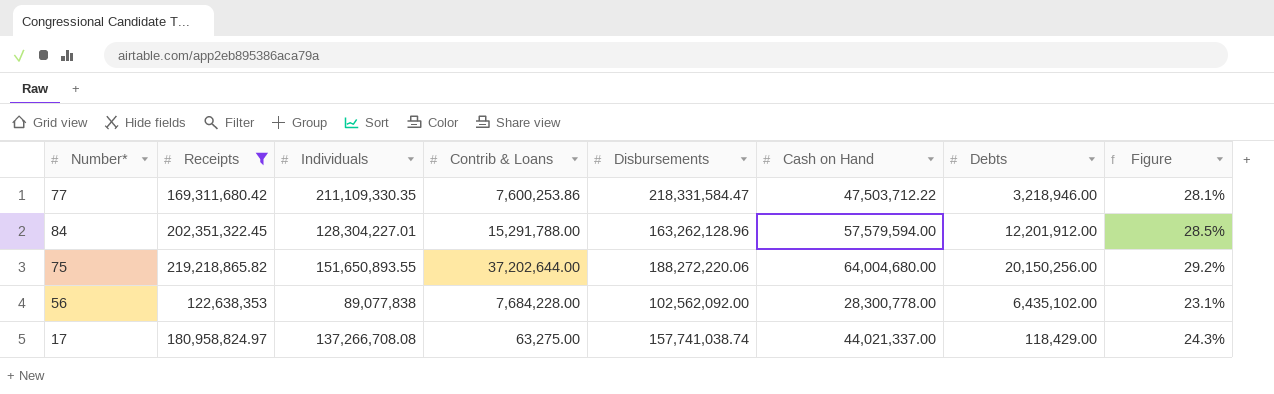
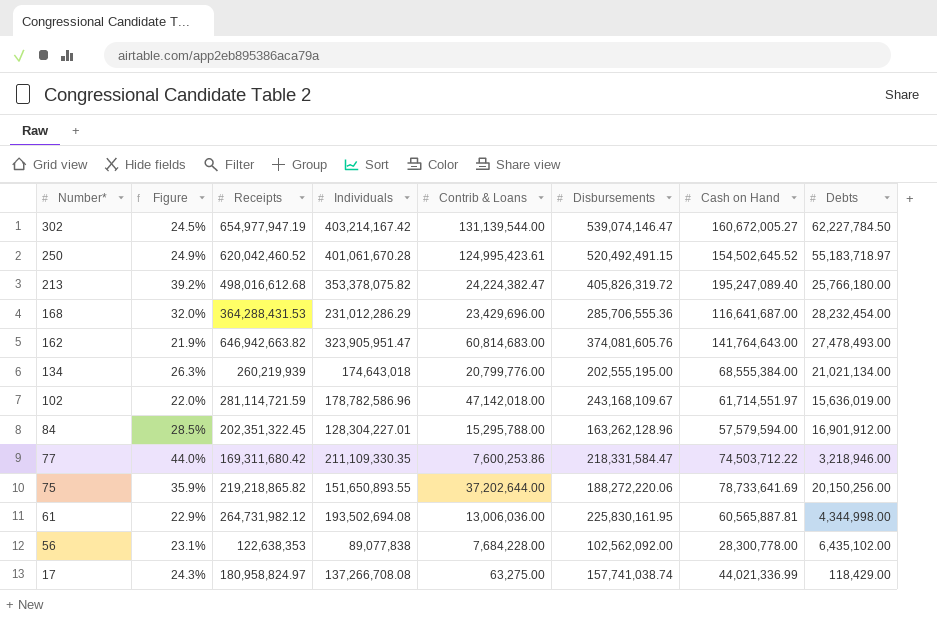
filter: Receipts <= 219,218,865.82 -> none
row order: none -> Number* descending
column Figure | position: 8 -> 2
84 | Contrib & Loans: 15,291,788.00 -> 15,295,788.00
84 | Debts: 12,201,912.00 -> 16,901,912.00
77 | Figure: 28.1% -> 44.0%
77 | Cash on Hand: 47,503,712.22 -> 74,503,712.22
75 | Figure: 29.2% -> 35.9%
75 | Cash on Hand: 64,004,680.00 -> 78,733,641.69
17 | Cash on Hand: 44,021,337.00 -> 44,021,336.99

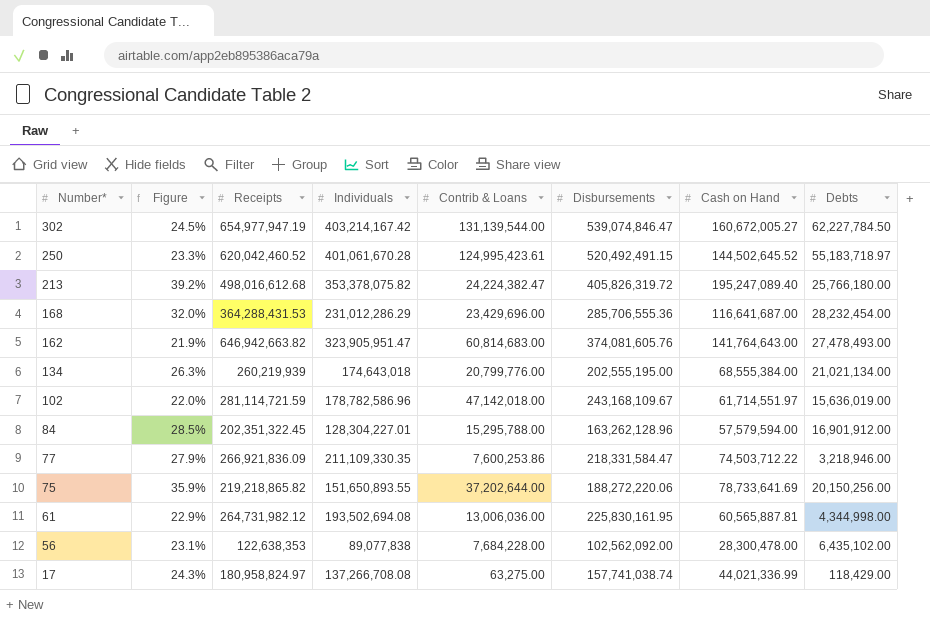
302 | Disbursements: 539,074,146.47 -> 539,074,846.47
250 | Figure: 24.9% -> 23.3%
250 | Cash on Hand: 154,502,645.52 -> 144,502,645.52
77 | Figure: 44.0% -> 27.9%
77 | Receipts: 169,311,680.42 -> 266,921,836.09
56 | Cash on Hand: 28,300,778.00 -> 28,300,478.00

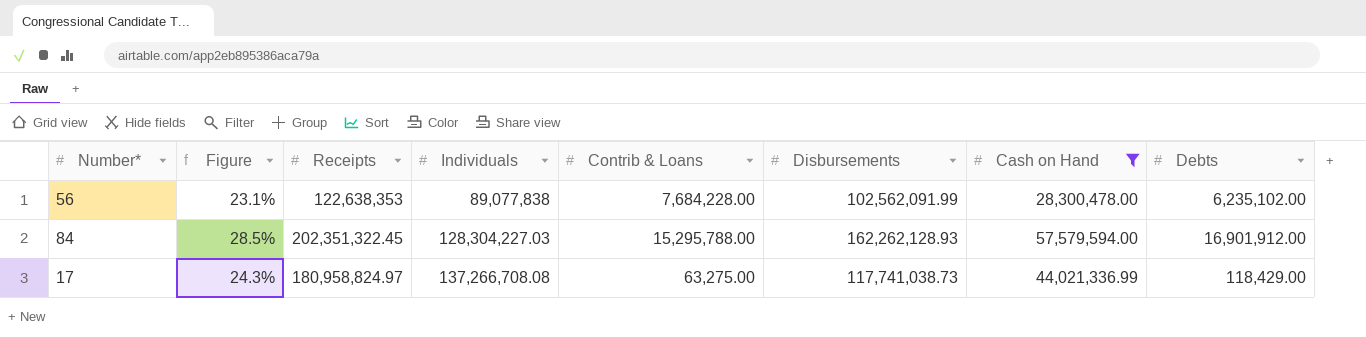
filter: none -> Cash on Hand <= 57,579,594.00
row order: Number* descending -> Individuals ascending
56 | Disbursements: 102,562,092.00 -> 102,562,091.99
56 | Debts: 6,435,102.00 -> 6,235,102.00
84 | Individuals: 128,304,227.01 -> 128,304,227.03
84 | Disbursements: 163,262,128.96 -> 162,262,128.93
17 | Disbursements: 157,741,038.74 -> 117,741,038.73

